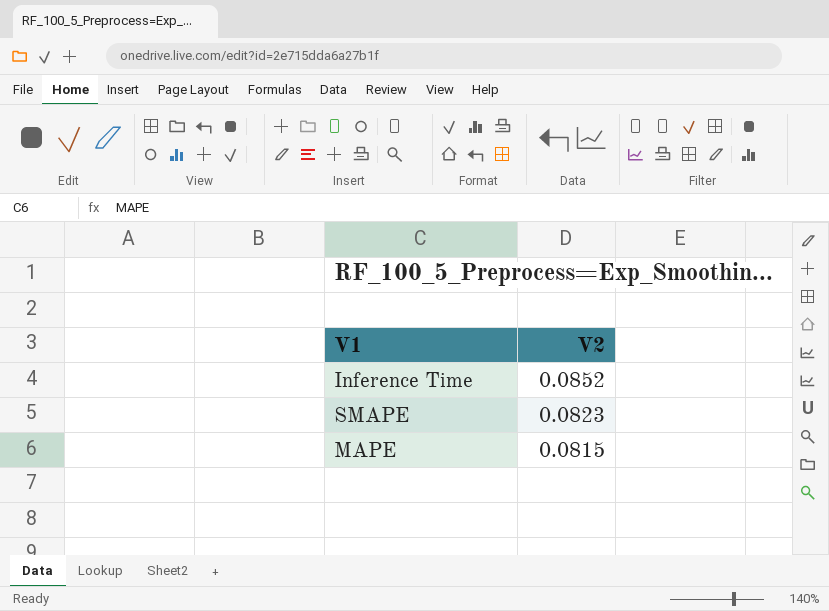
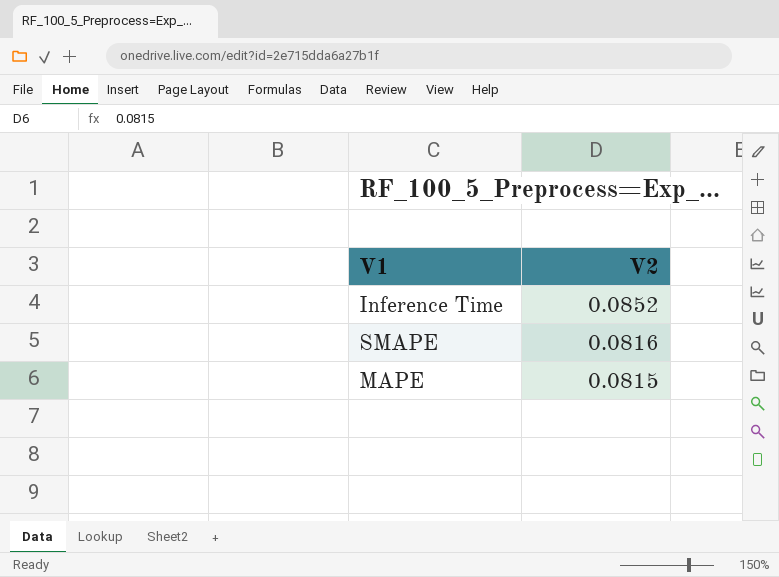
SMAPE | V2: 0.0823 -> 0.0816

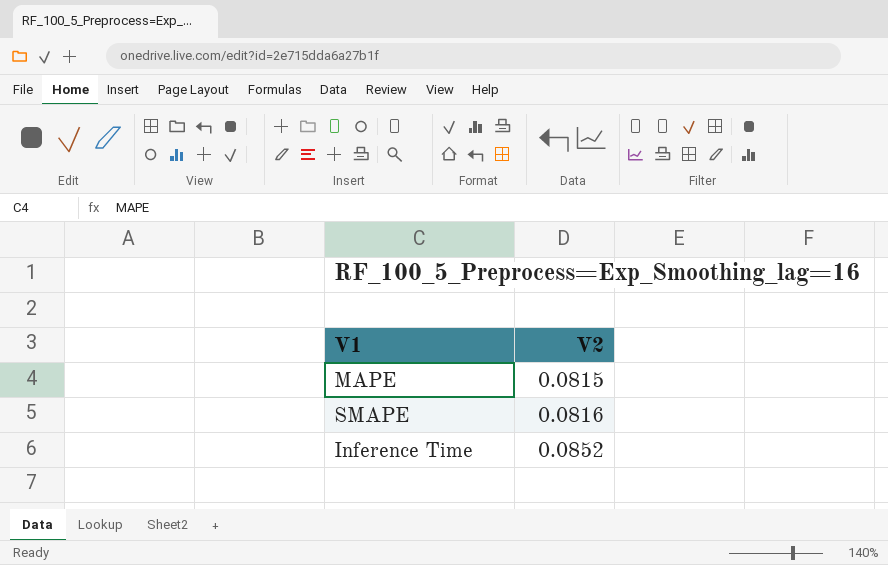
row order: V2 descending -> V2 ascending

